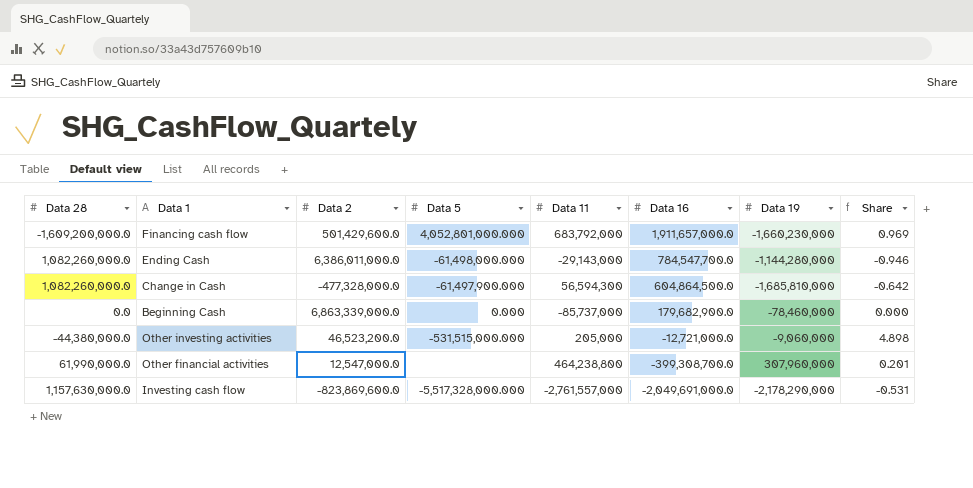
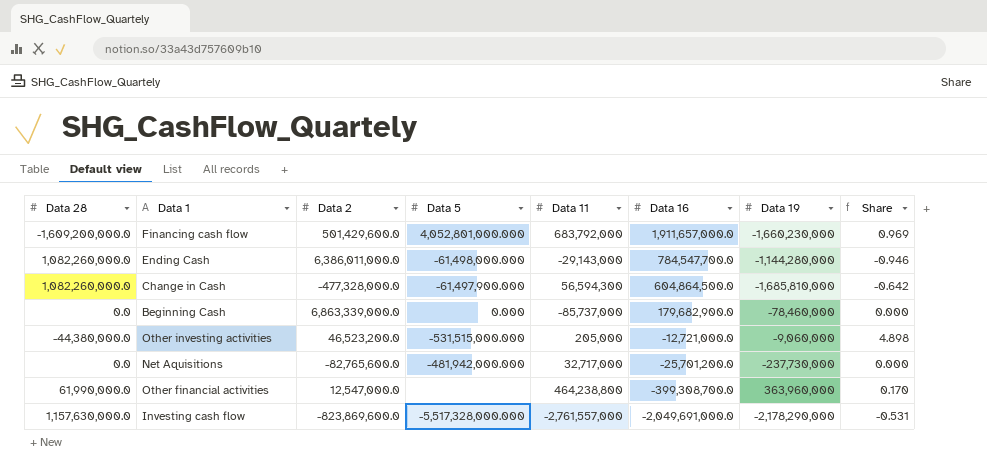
row Net Aquisitions: none -> 0.0 | -82,765,600.0 | -481,942,000.000 | 32,717,000 | -25,701,200.0 | -237,730,000 | 0.000
Other financial activities | Data 19: 307,960,000 -> 363,960,000
Other financial activities | Share: 0.201 -> 0.170

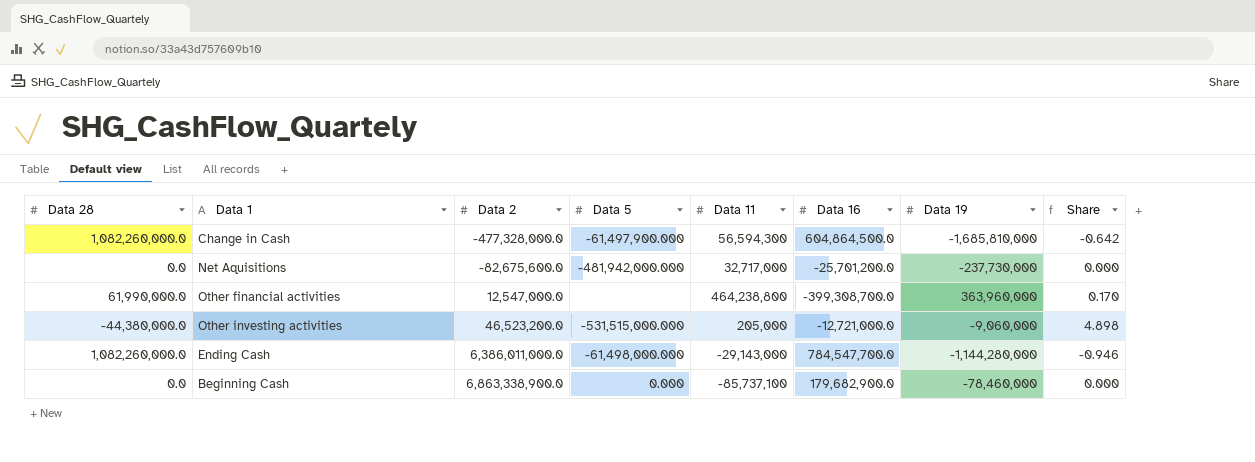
row order: Data 16 descending -> Data 2 ascending
row Financing cash flow: -1,609,200,000.0 | 501,429,600.0 | 4,052,801,000.000 | 683,792,000 | 1,911,657,000.0 | -1,660,230,000 | 0.969 -> none
row Investing cash flow: 1,157,630,000.0 | -823,869,600.0 | -5,517,328,000.000 | -2,761,557,000 | -2,049,691,000.0 | -2,178,290,000 | -0.531 -> none
Net Aquisitions | Data 2: -82,765,600.0 -> -82,675,600.0
Beginning Cash | Data 2: 6,863,339,000.0 -> 6,863,338,900.0
Beginning Cash | Data 11: -85,737,000 -> -85,737,100

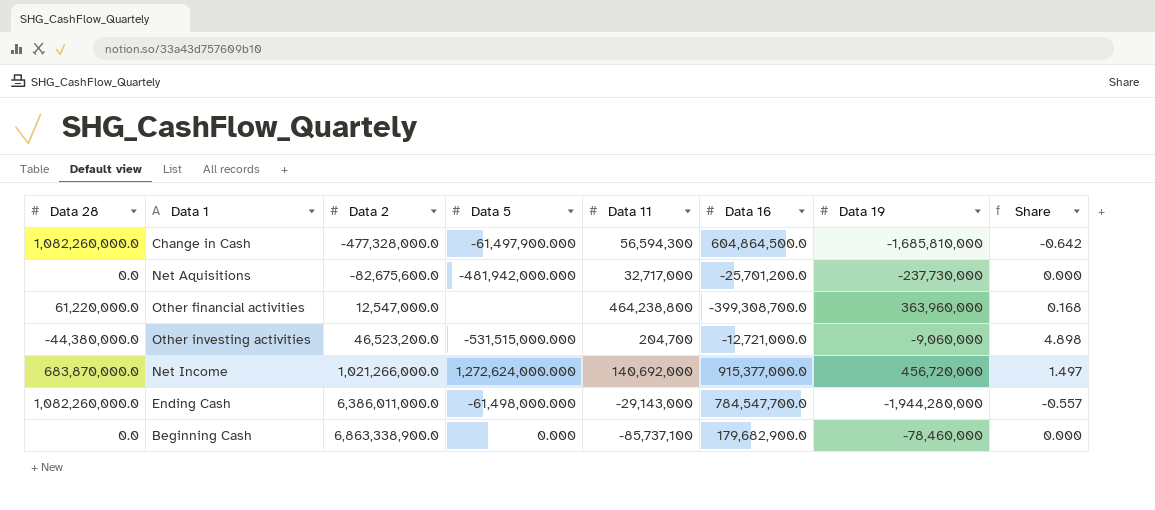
Other financial activities | Data 28: 61,990,000.0 -> 61,220,000.0
Other financial activities | Share: 0.170 -> 0.168
Other investing activities | Data 11: 205,000 -> 204,700
row Net Income: none -> 683,870,000.0 | 1,021,266,000.0 | 1,272,624,000.000 | 140,692,000 | 915,377,000.0 | 456,720,000 | 1.497
Ending Cash | Data 19: -1,144,280,000 -> -1,944,280,000
Ending Cash | Share: -0.946 -> -0.557

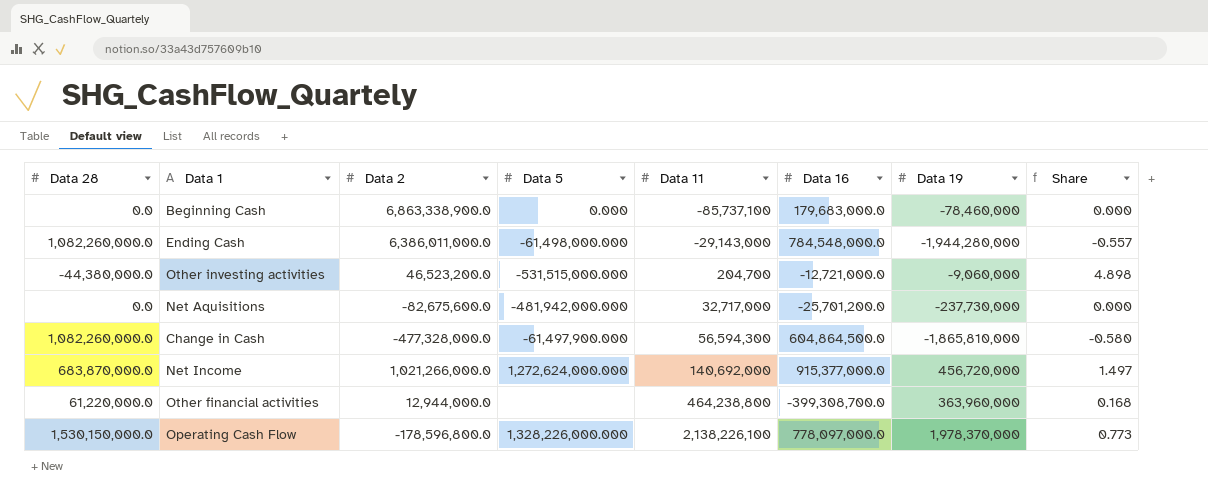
row order: Data 2 ascending -> Data 11 ascending
Beginning Cash | Data 16: 179,682,900.0 -> 179,683,000.0
Ending Cash | Data 16: 784,547,700.0 -> 784,548,000.0
Change in Cash | Data 19: -1,685,810,000 -> -1,865,810,000
Change in Cash | Share: -0.642 -> -0.580
Other financial activities | Data 2: 12,547,000.0 -> 12,944,000.0
row Operating Cash Flow: none -> 1,530,150,000.0 | -178,596,800.0 | 1,328,226,000.000 | 2,138,226,100 | 778,097,000.0 | 1,978,370,000 | 0.773

